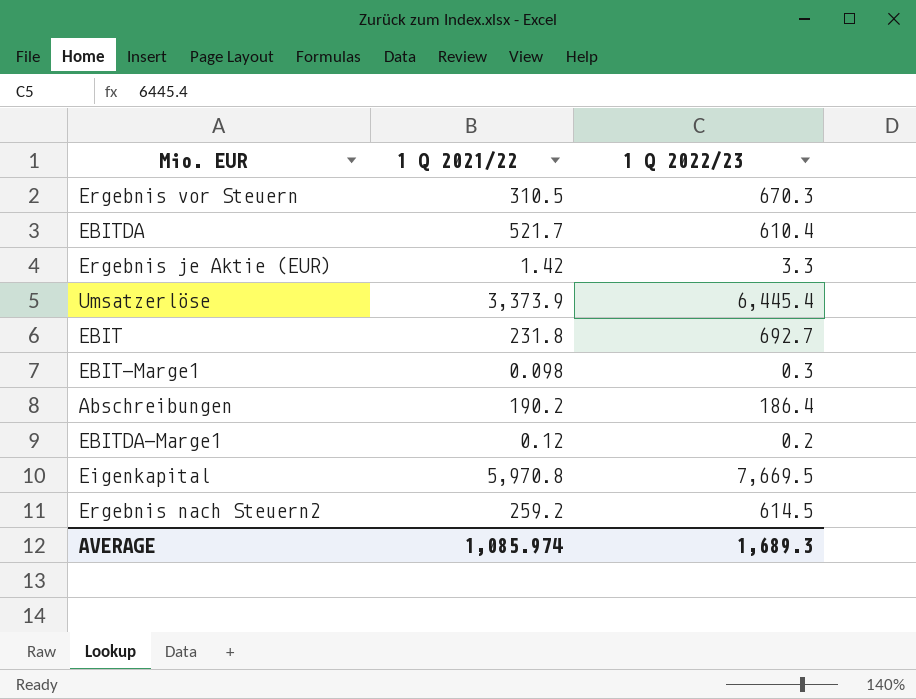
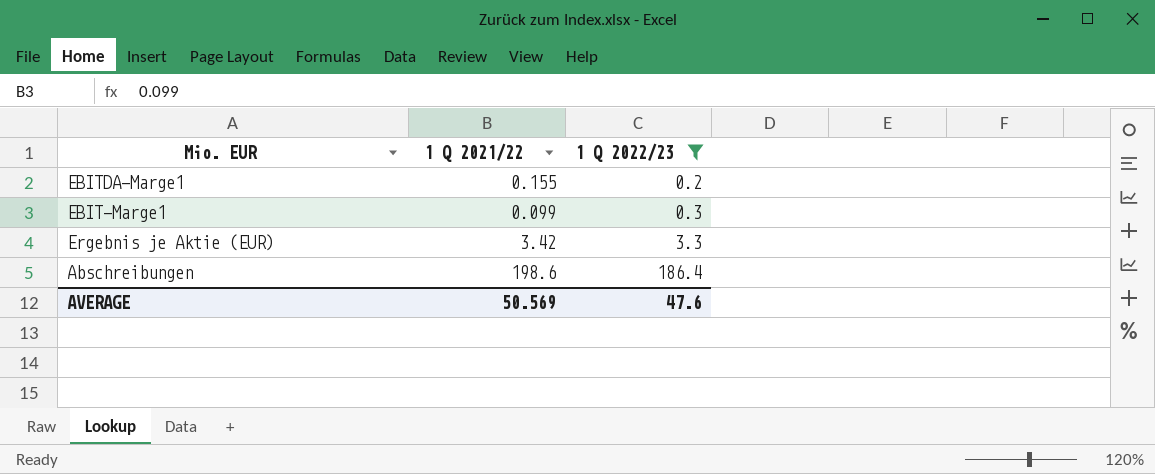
filter: none -> 1 Q 2022/23 <= 186.4
row order: none -> 1 Q 2022/23 ascending
EBITDA-Marge1 | 1 Q 2021/22: 0.12 -> 0.155
EBIT-Marge1 | 1 Q 2021/22: 0.098 -> 0.099
Ergebnis je Aktie (EUR) | 1 Q 2021/22: 1.42 -> 3.42
Abschreibungen | 1 Q 2021/22: 190.2 -> 198.6
AVERAGE | 1 Q 2021/22: 1,085.974 -> 50.569
AVERAGE | 1 Q 2022/23: 1,689.3 -> 47.6

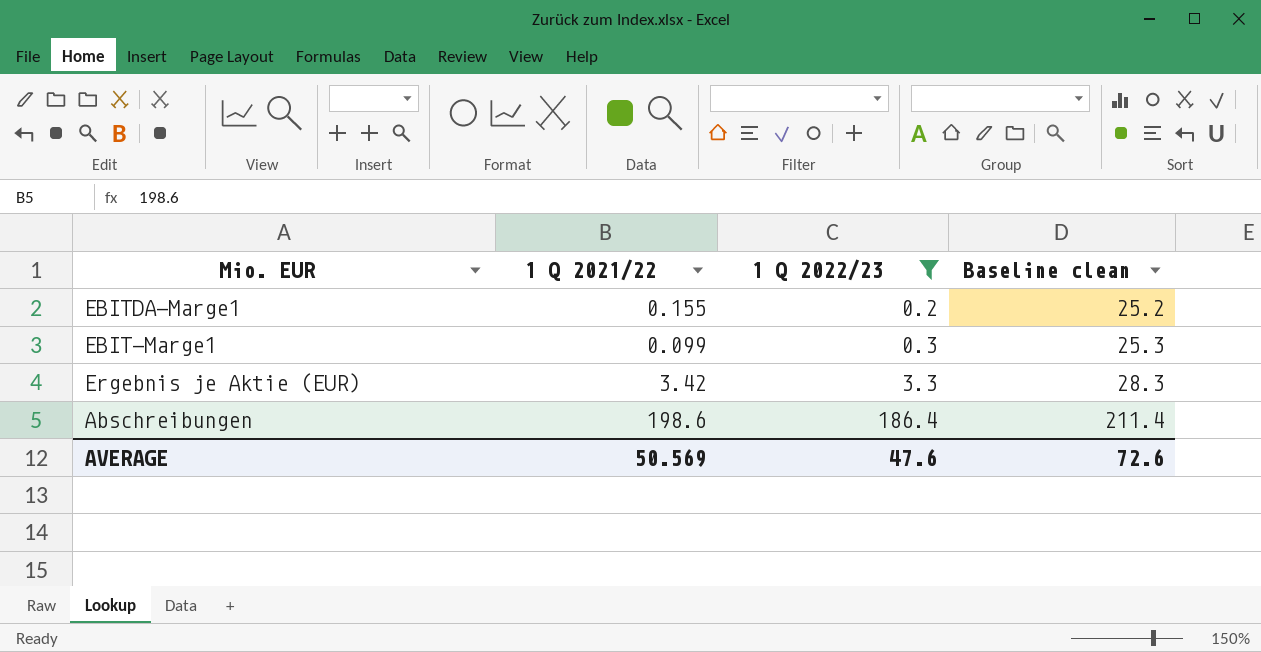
column Baseline clean | formula: none -> [1 Q 2022/23] + 25

